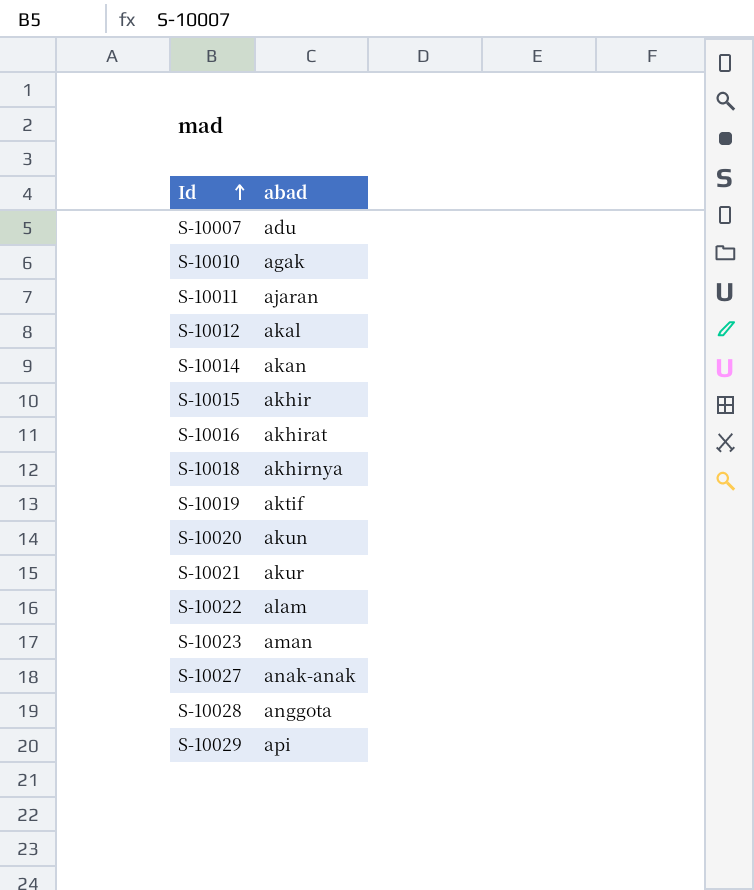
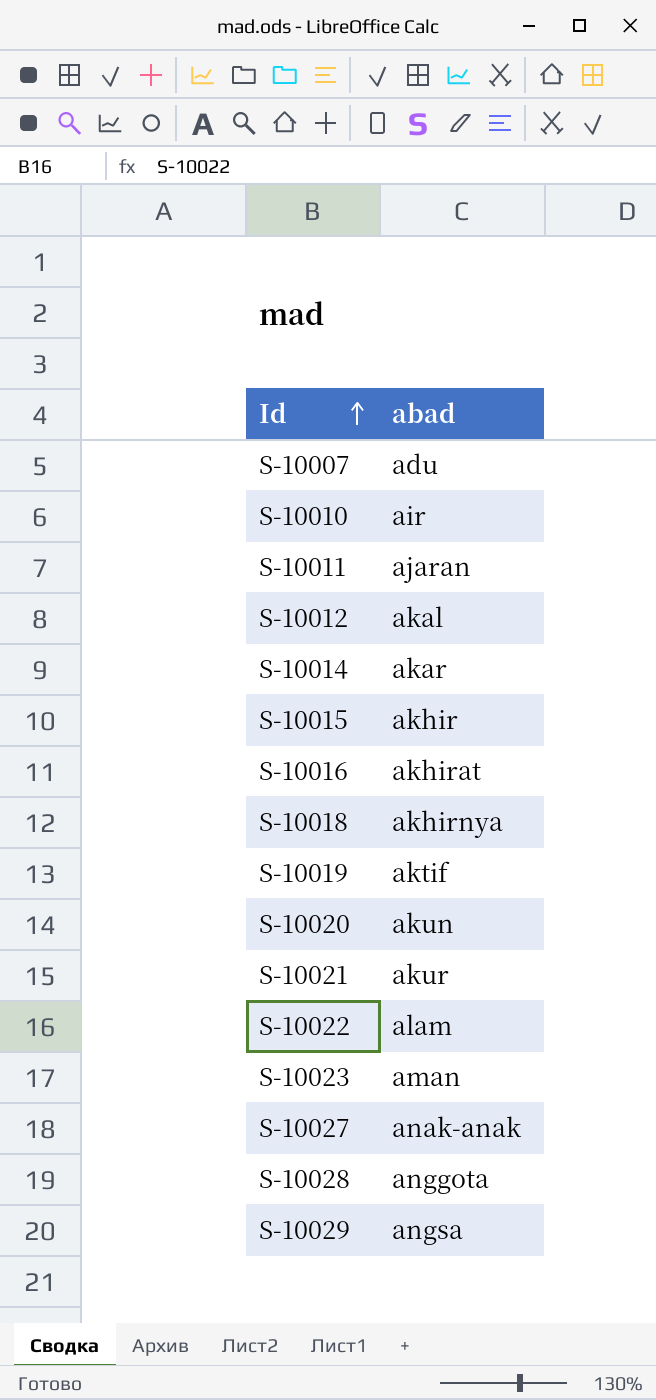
S-10010 | abad: agak -> air
S-10014 | abad: akan -> akar
S-10029 | abad: api -> angsa

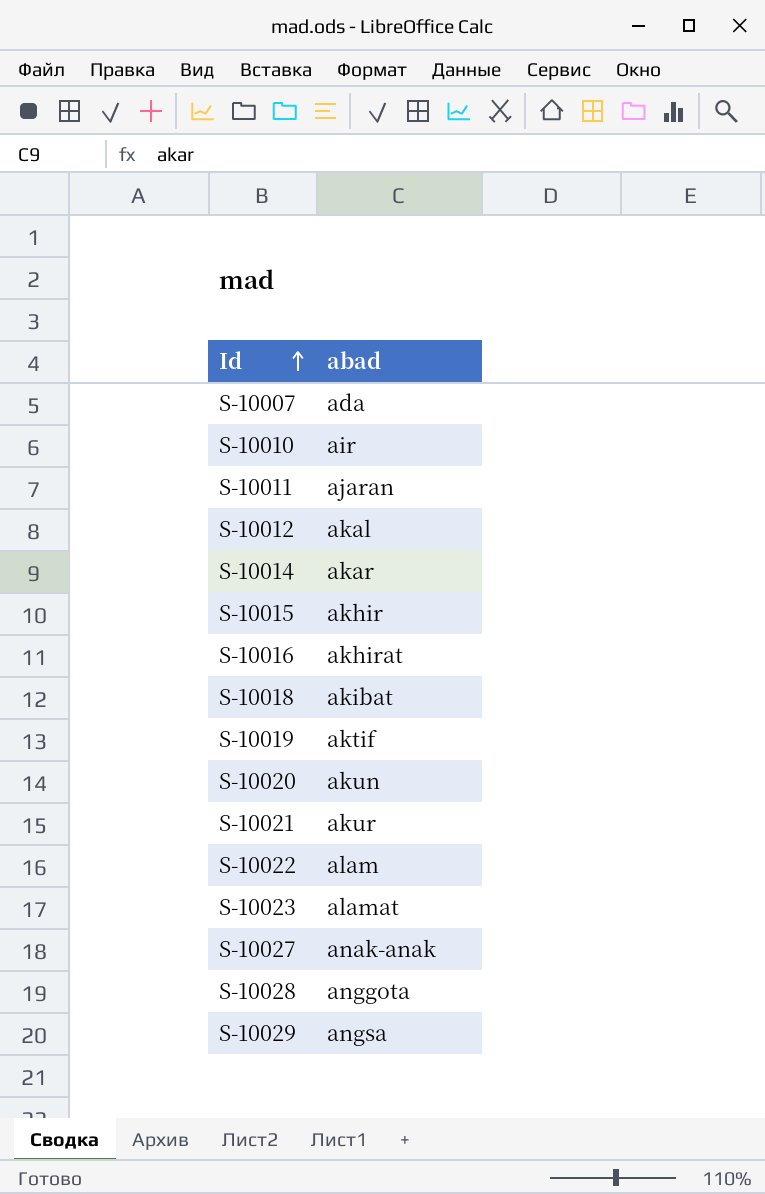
S-10007 | abad: adu -> ada
S-10018 | abad: akhirnya -> akibat
S-10023 | abad: aman -> alamat

